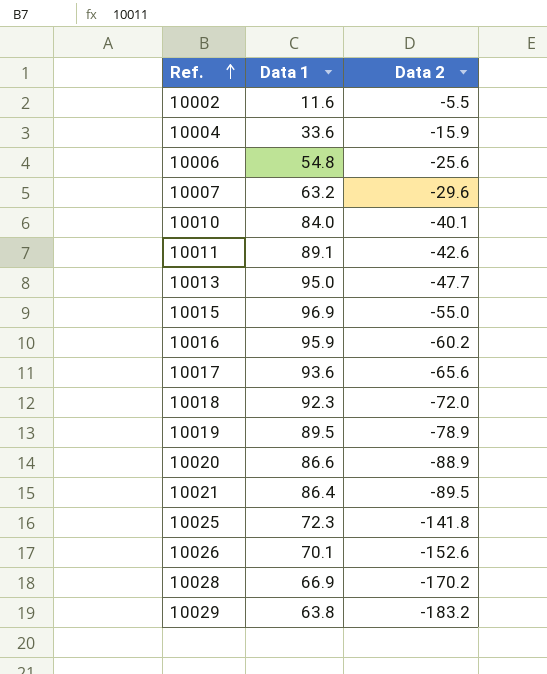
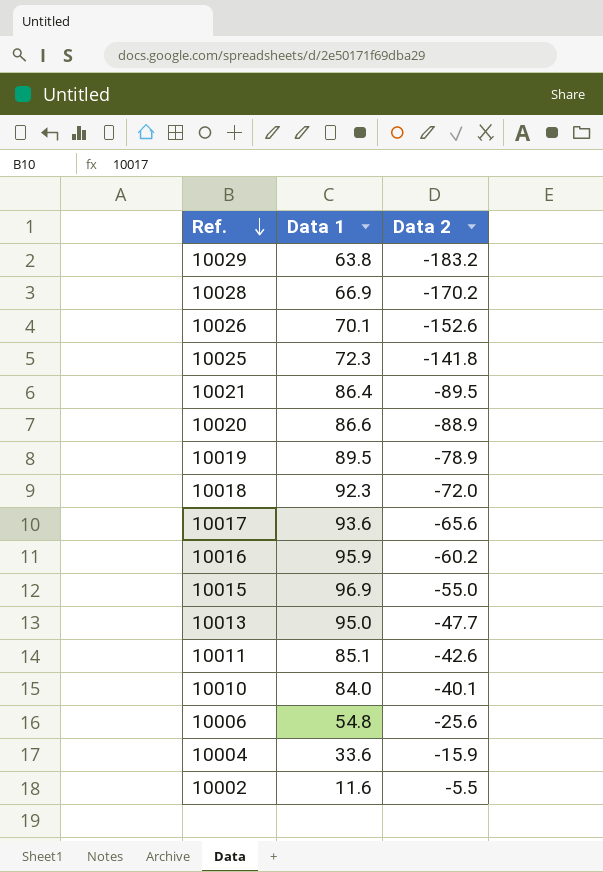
row order: Ref. ascending -> Ref. descending
row 10007: 63.2 | -29.6 -> none
10011 | Data 1: 89.1 -> 85.1

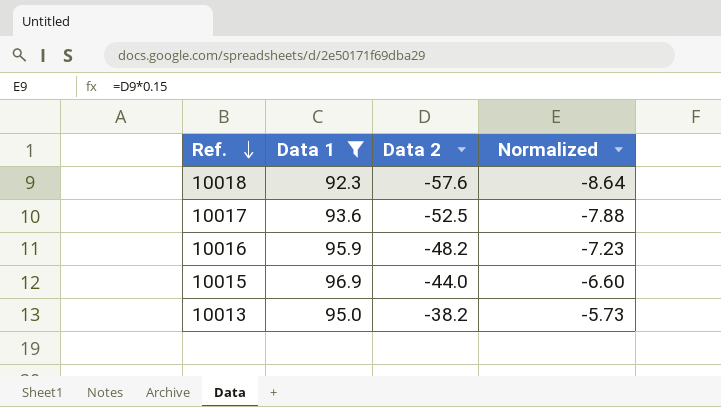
filter: none -> Data 1 >= 92.3
column Normalized | formula: none -> [Data 2] * 0.15
10018 | Data 2: -72.0 -> -57.6
10017 | Data 2: -65.6 -> -52.5
10016 | Data 2: -60.2 -> -48.2
10015 | Data 2: -55.0 -> -44.0
10013 | Data 2: -47.7 -> -38.2

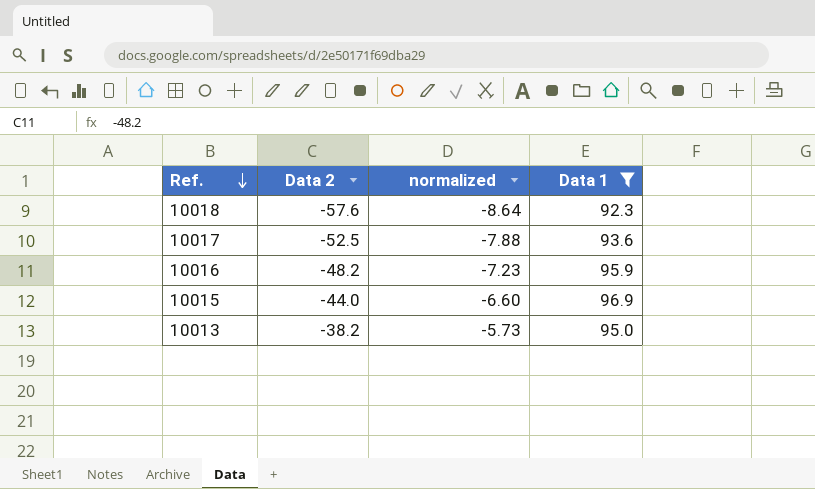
column name: Normalized -> normalized
column Data 1 | position: 2 -> 4

